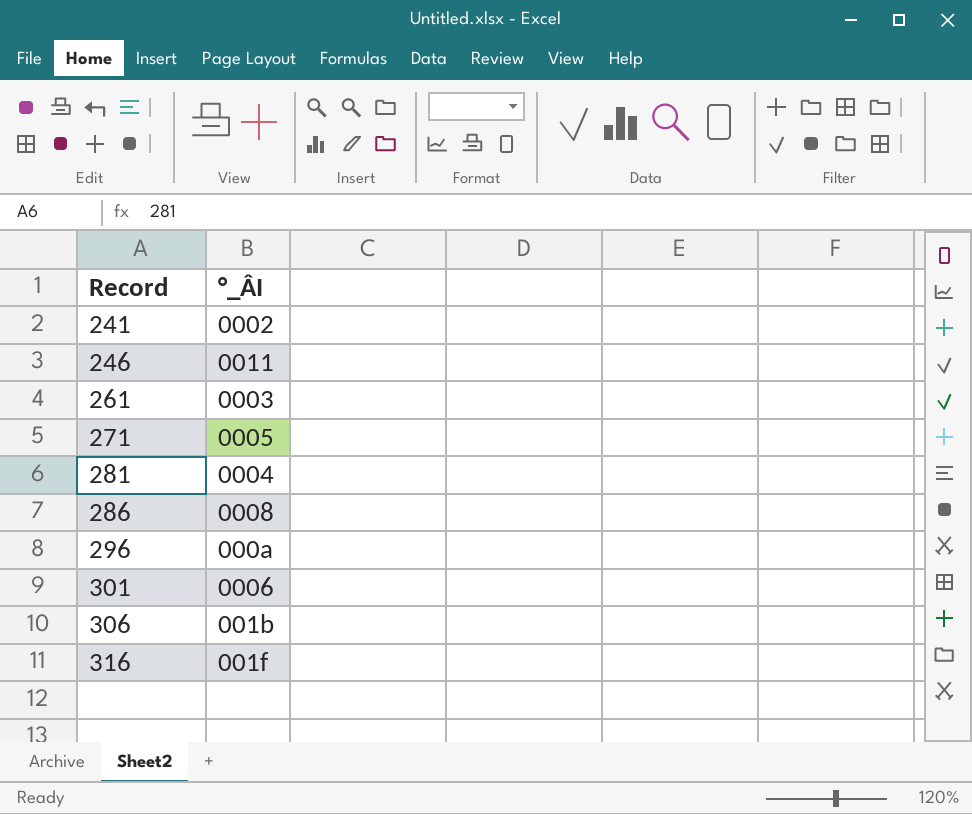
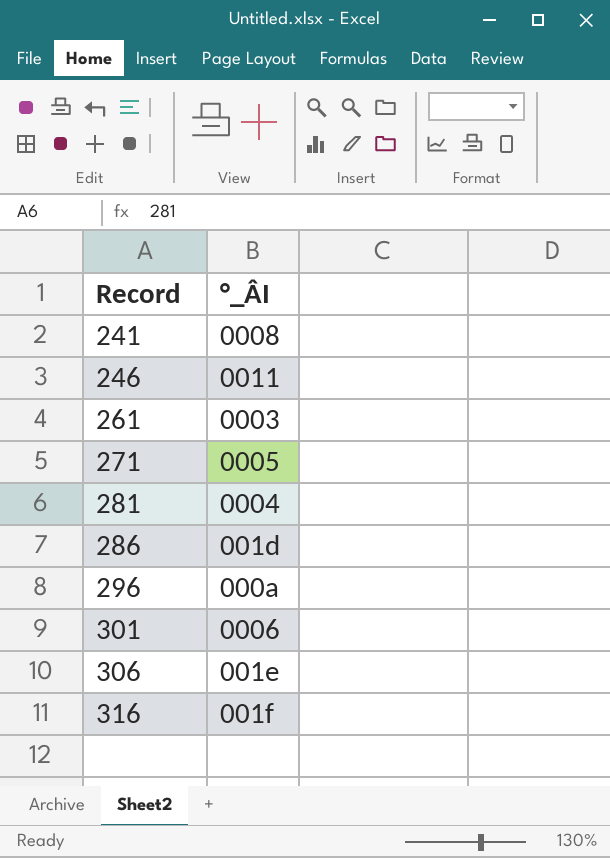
241 | °_ÂI: 0002 -> 0008
286 | °_ÂI: 0008 -> 001d
306 | °_ÂI: 001b -> 001e

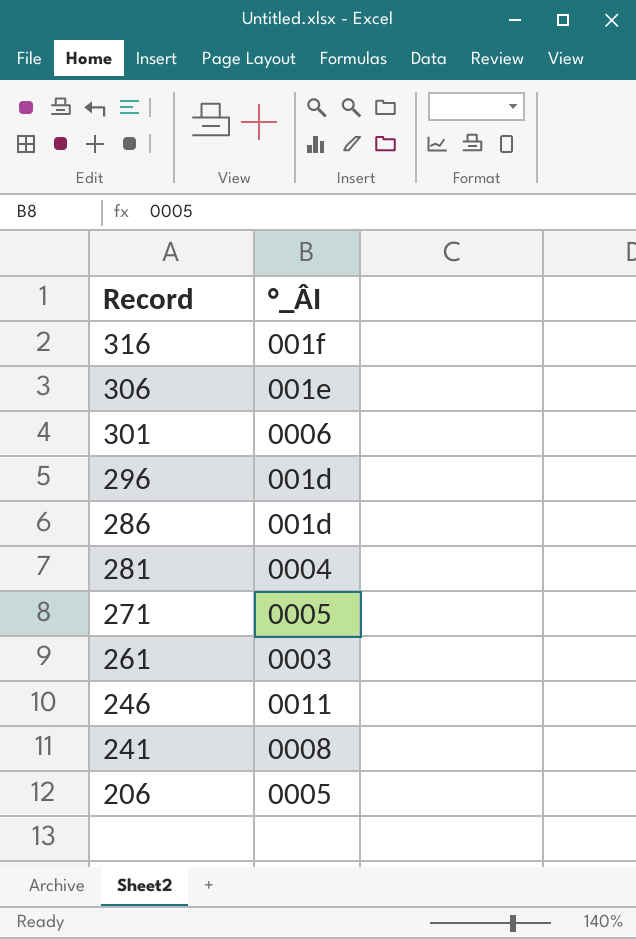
row order: Record ascending -> Record descending
296 | °_ÂI: 000a -> 001d
row 206: none -> 0005

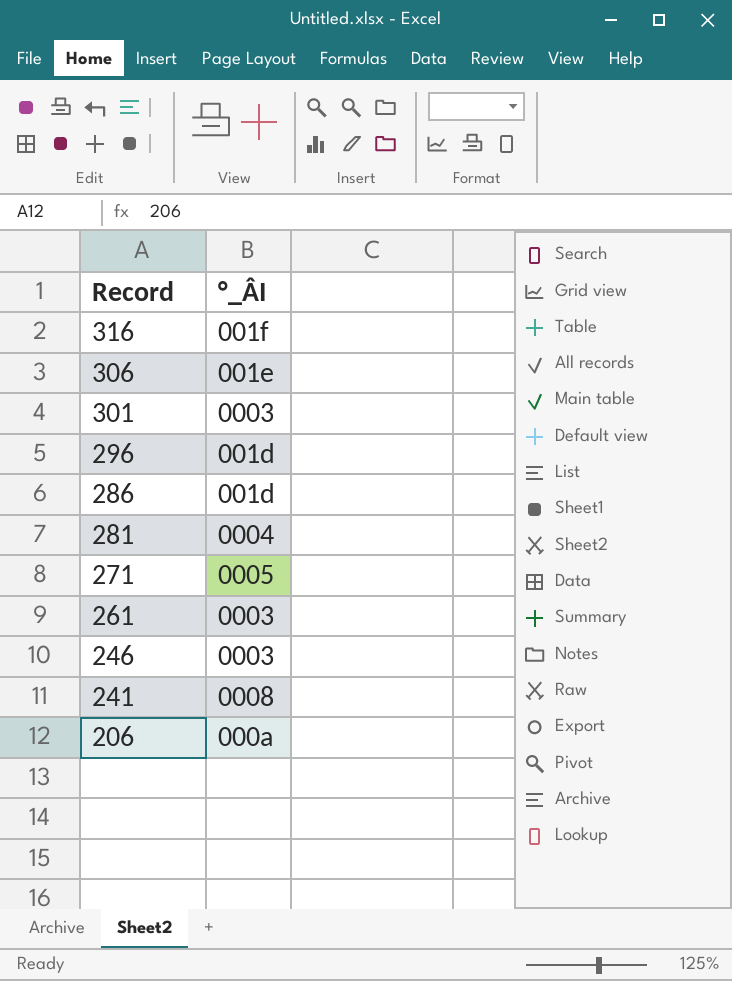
301 | °_ÂI: 0006 -> 0003
246 | °_ÂI: 0011 -> 0003
206 | °_ÂI: 0005 -> 000a

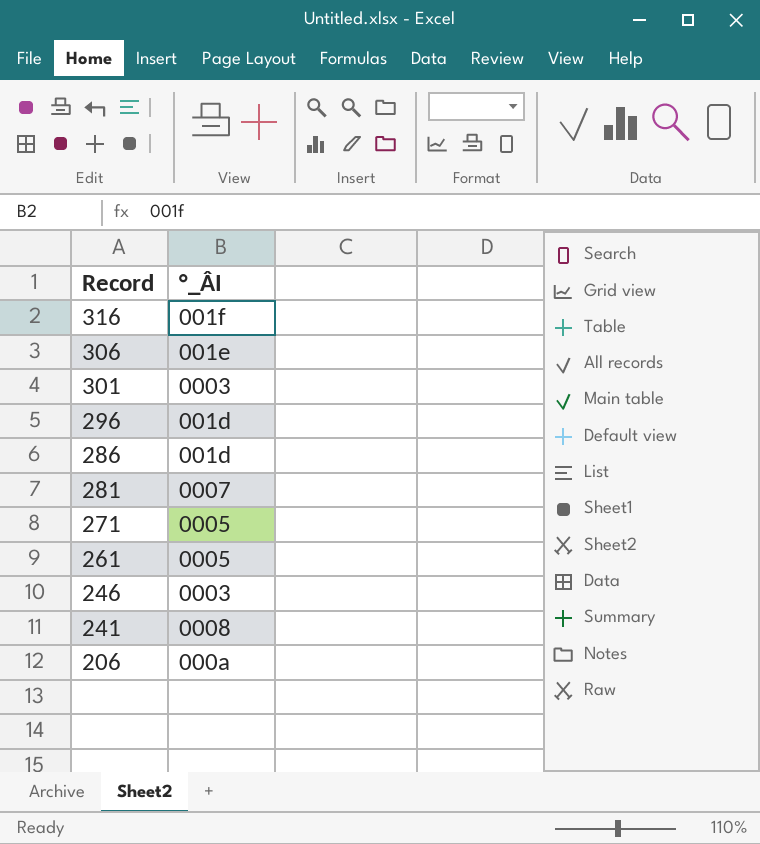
281 | °_ÂI: 0004 -> 0007
261 | °_ÂI: 0003 -> 0005

